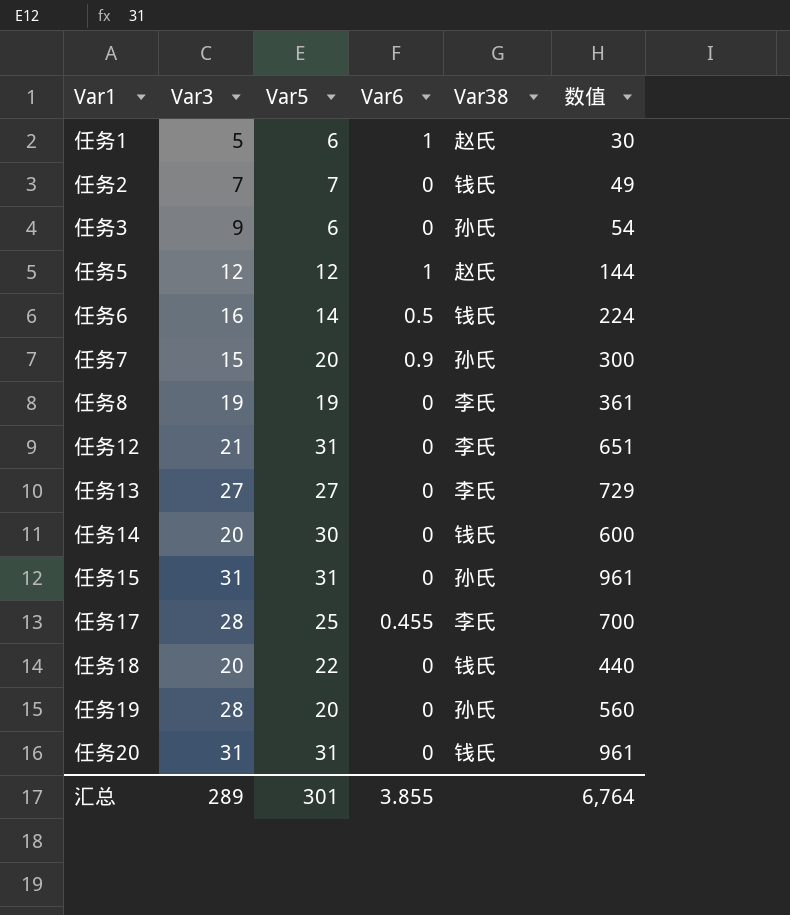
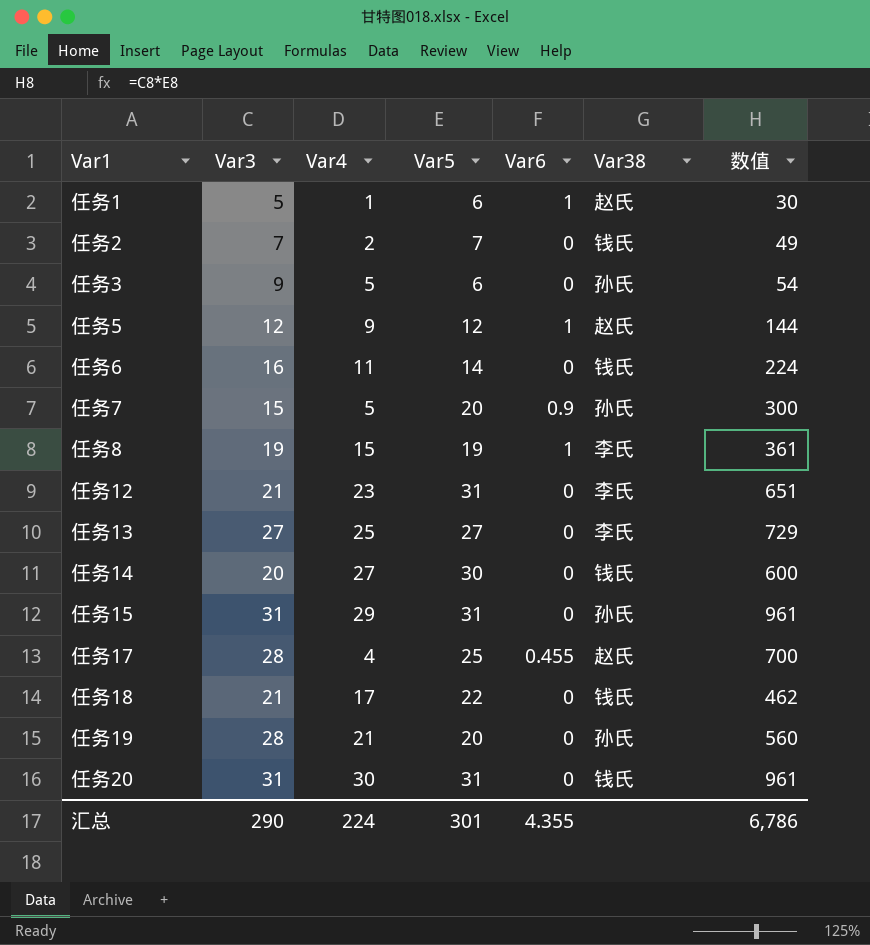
column Var4 | position: none -> 3
任务6 | Var6: 0.5 -> 0
任务8 | Var6: 0 -> 1
任务17 | Var38: 李氏 -> 赵氏
任务18 | Var3: 20 -> 21
任务18 | 数值: 440 -> 462
汇总 | Var3: 289 -> 290
汇总 | Var6: 3.855 -> 4.355
汇总 | 数值: 6,764 -> 6,786

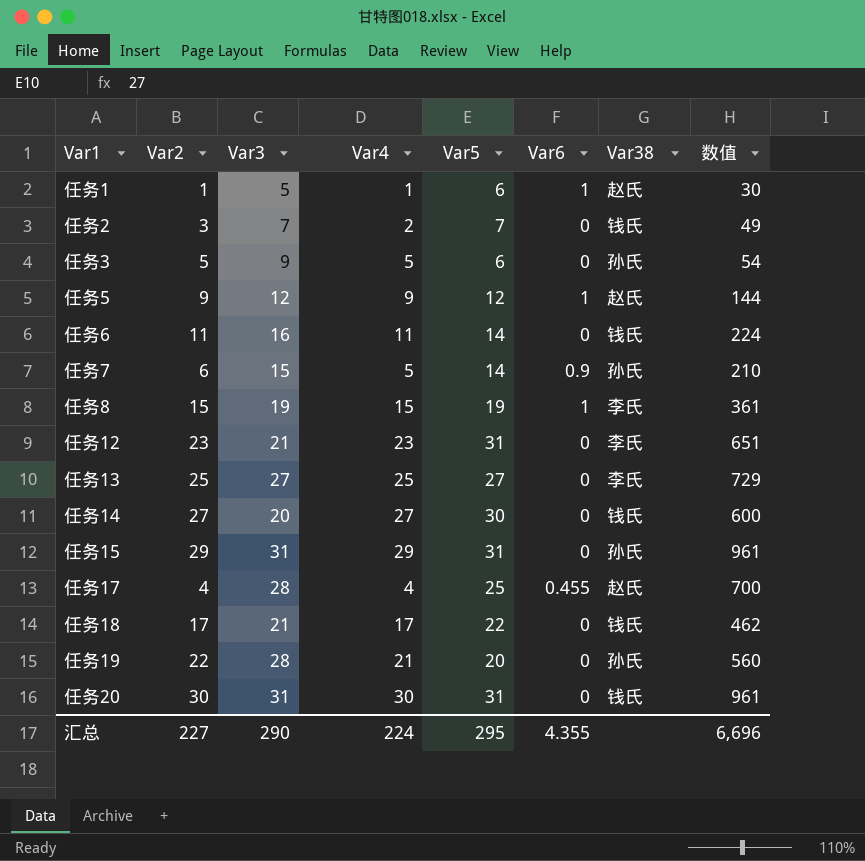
column Var2 | position: none -> 2
任务7 | Var5: 20 -> 14
任务7 | 数值: 300 -> 210
汇总 | Var5: 301 -> 295
汇总 | 数值: 6,786 -> 6,696

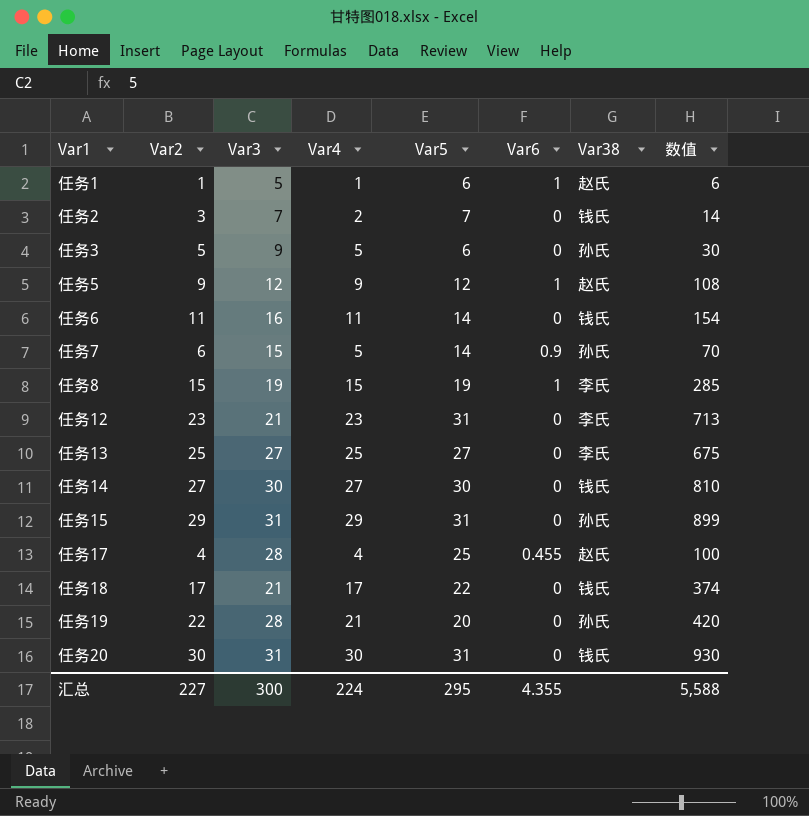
column 数值 | formula: [Var3] * [Var5] -> [Var4] * [Var5]
任务14 | Var3: 20 -> 30
汇总 | Var3: 290 -> 300
汇总 | 数值: 6,696 -> 5,588

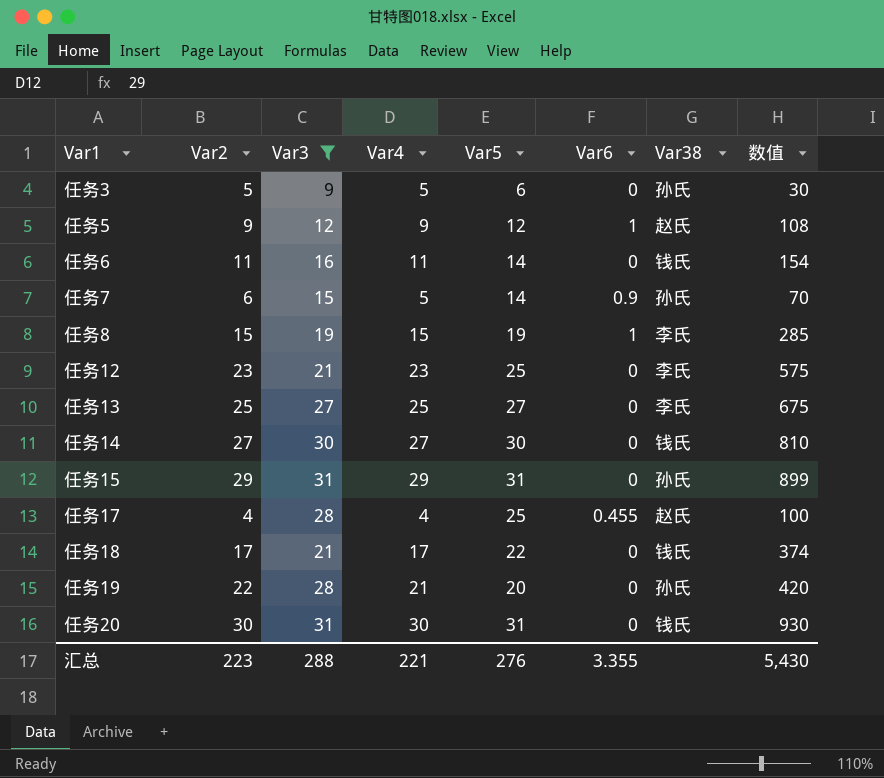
filter: none -> Var3 >= 9
任务12 | Var5: 31 -> 25
任务12 | 数值: 713 -> 575
汇总 | Var2: 227 -> 223
汇总 | Var3: 300 -> 288
汇总 | Var4: 224 -> 221
汇总 | Var5: 295 -> 276
汇总 | Var6: 4.355 -> 3.355
汇总 | 数值: 5,588 -> 5,430

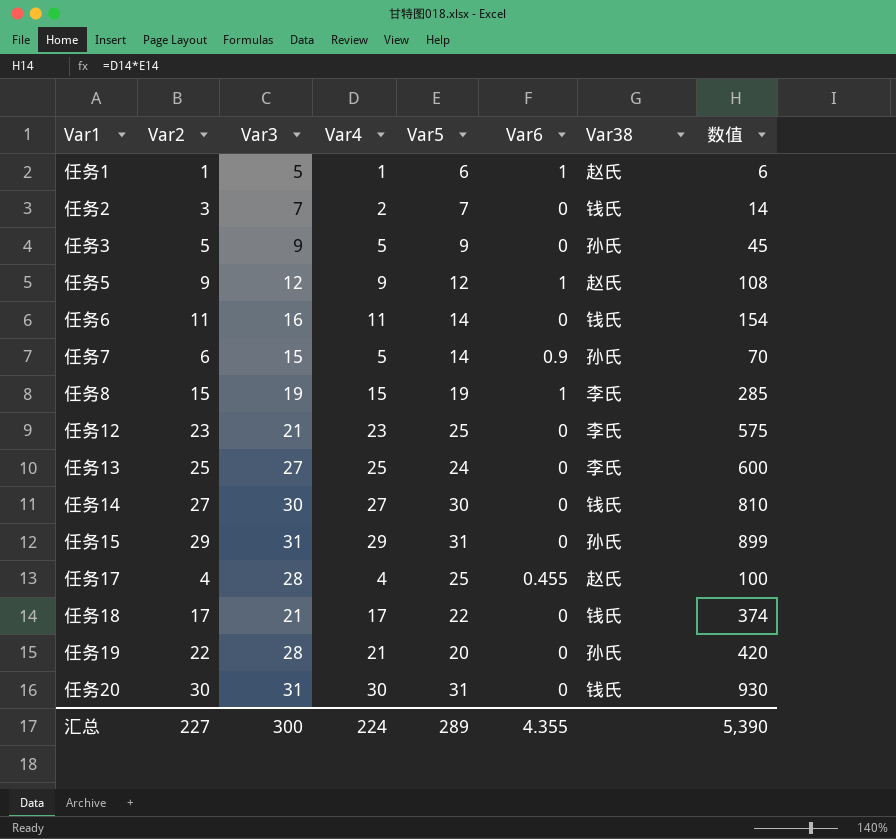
filter: Var3 >= 9 -> none
任务3 | Var5: 6 -> 9
任务3 | 数值: 30 -> 45
任务13 | Var5: 27 -> 24
任务13 | 数值: 675 -> 600
汇总 | Var2: 223 -> 227
汇总 | Var3: 288 -> 300
汇总 | Var4: 221 -> 224
汇总 | Var5: 276 -> 289
汇总 | Var6: 3.355 -> 4.355
汇总 | 数值: 5,430 -> 5,390

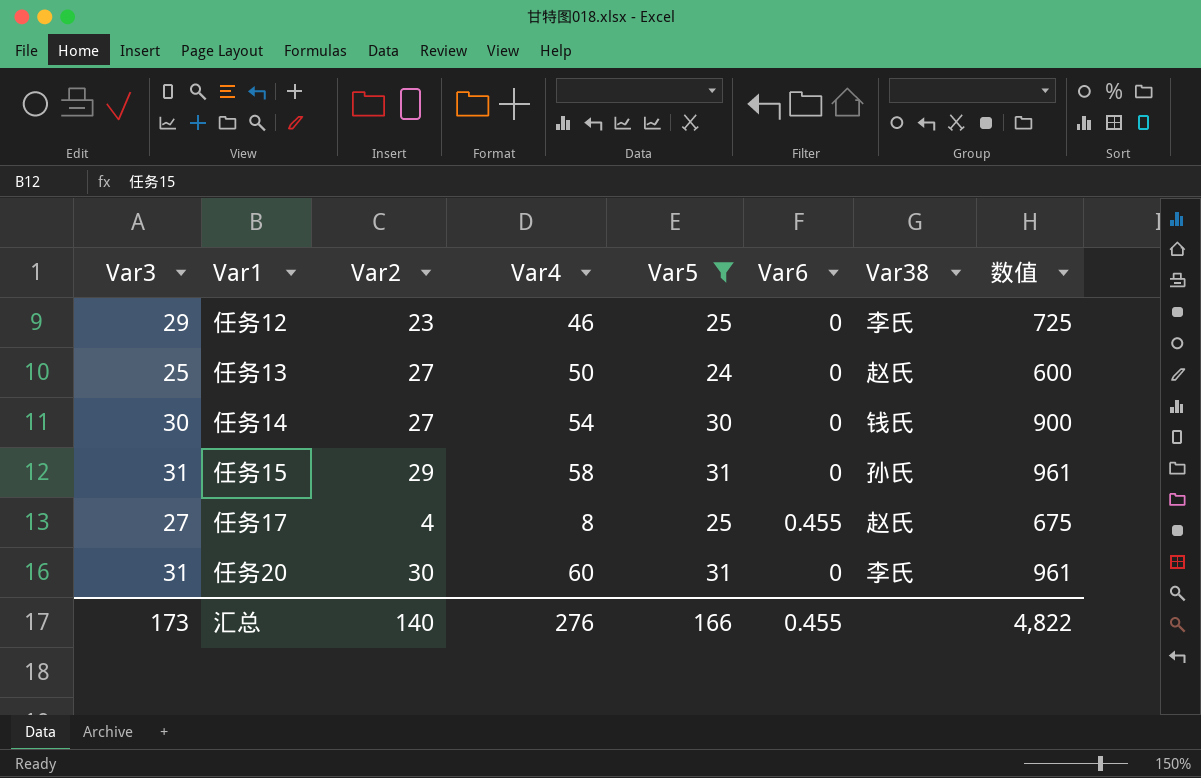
filter: none -> Var5 >= 24
column Var3 | position: 3 -> 1
column 数值 | formula: [Var4] * [Var5] -> [Var3] * [Var5]
任务12 | Var3: 21 -> 29
任务12 | Var4: 23 -> 46
任务13 | Var3: 27 -> 25
任务13 | Var2: 25 -> 27
任务13 | Var4: 25 -> 50
任务13 | Var38: 李氏 -> 赵氏
任务14 | Var4: 27 -> 54
任务15 | Var4: 29 -> 58
任务17 | Var3: 28 -> 27
任务17 | Var4: 4 -> 8
任务20 | Var4: 30 -> 60
任务20 | Var38: 钱氏 -> 李氏
汇总 | Var3: 300 -> 173
汇总 | Var2: 227 -> 140
汇总 | Var4: 224 -> 276
汇总 | Var5: 289 -> 166
汇总 | Var6: 4.355 -> 0.455
汇总 | 数值: 5,390 -> 4,822

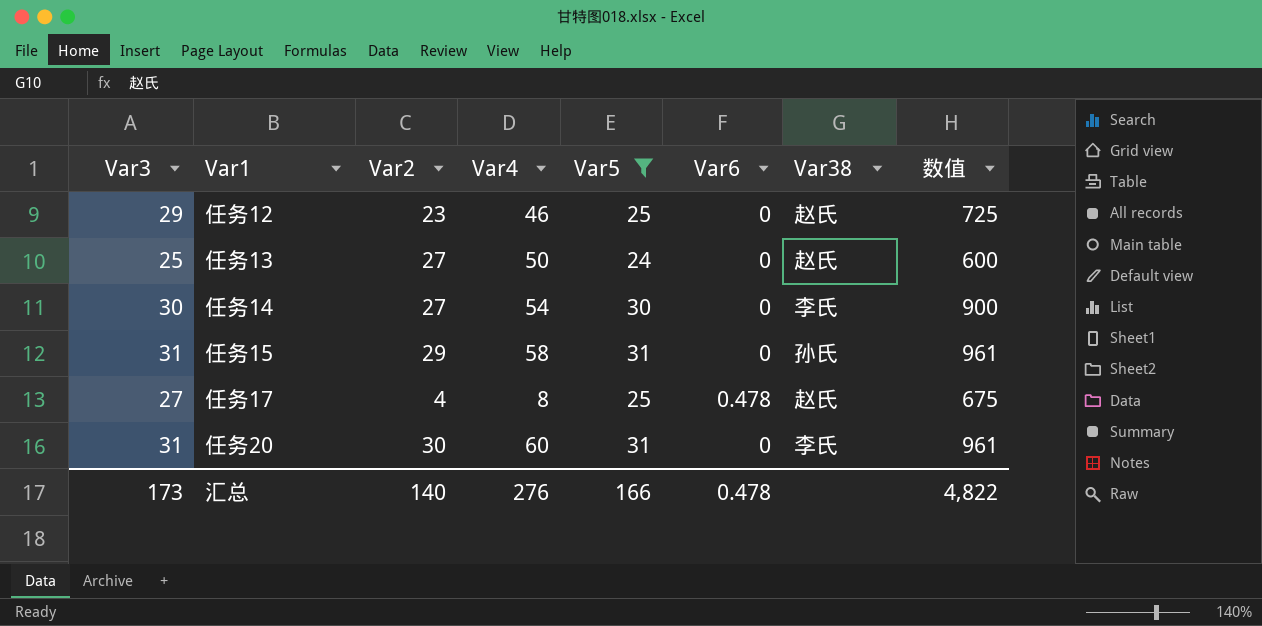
任务12 | Var38: 李氏 -> 赵氏
任务14 | Var38: 钱氏 -> 李氏
任务17 | Var6: 0.455 -> 0.478
汇总 | Var6: 0.455 -> 0.478

